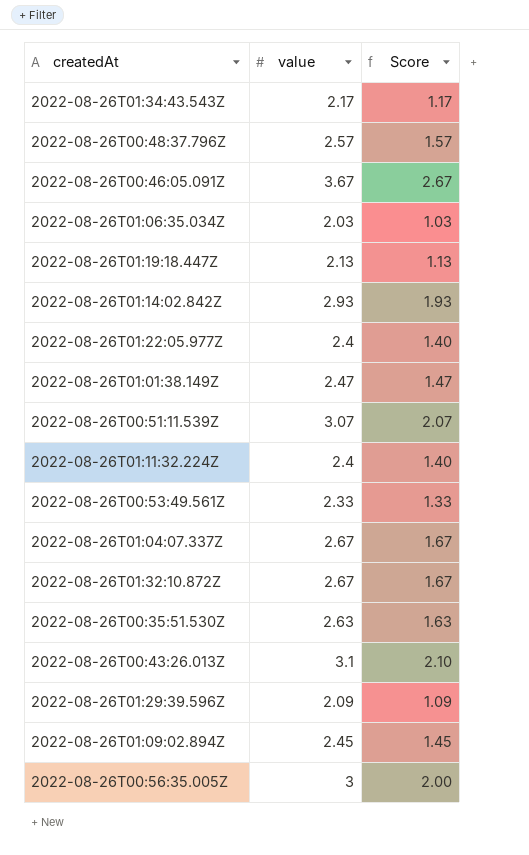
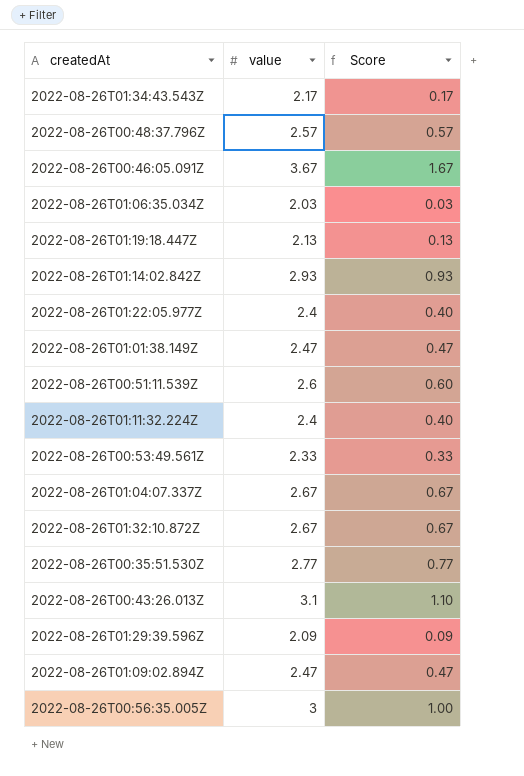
column Score | formula: [value] - 1 -> [value] - 2
2022-08-26T00:51:11.539Z | value: 3.07 -> 2.6
2022-08-26T00:35:51.530Z | value: 2.63 -> 2.77
2022-08-26T01:09:02.894Z | value: 2.45 -> 2.47

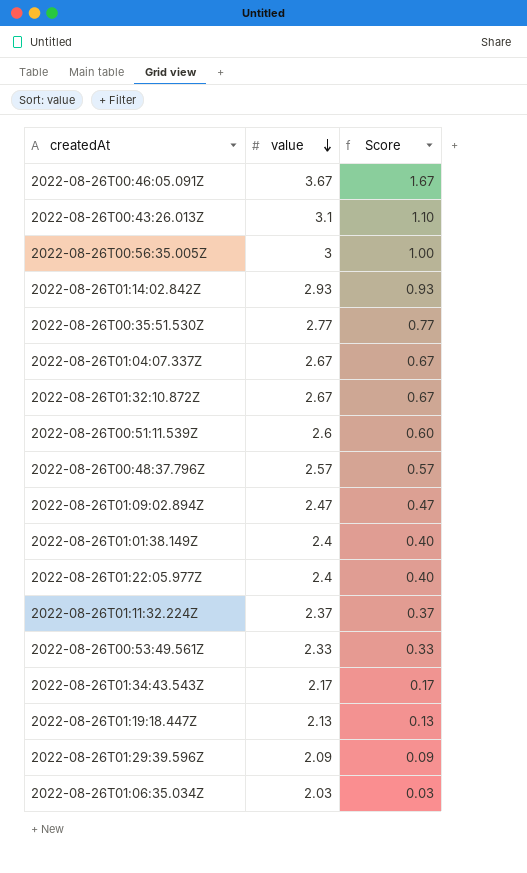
row order: none -> value descending
2022-08-26T01:01:38.149Z | value: 2.47 -> 2.4
2022-08-26T01:01:38.149Z | Score: 0.47 -> 0.40
2022-08-26T01:11:32.224Z | value: 2.4 -> 2.37
2022-08-26T01:11:32.224Z | Score: 0.40 -> 0.37

